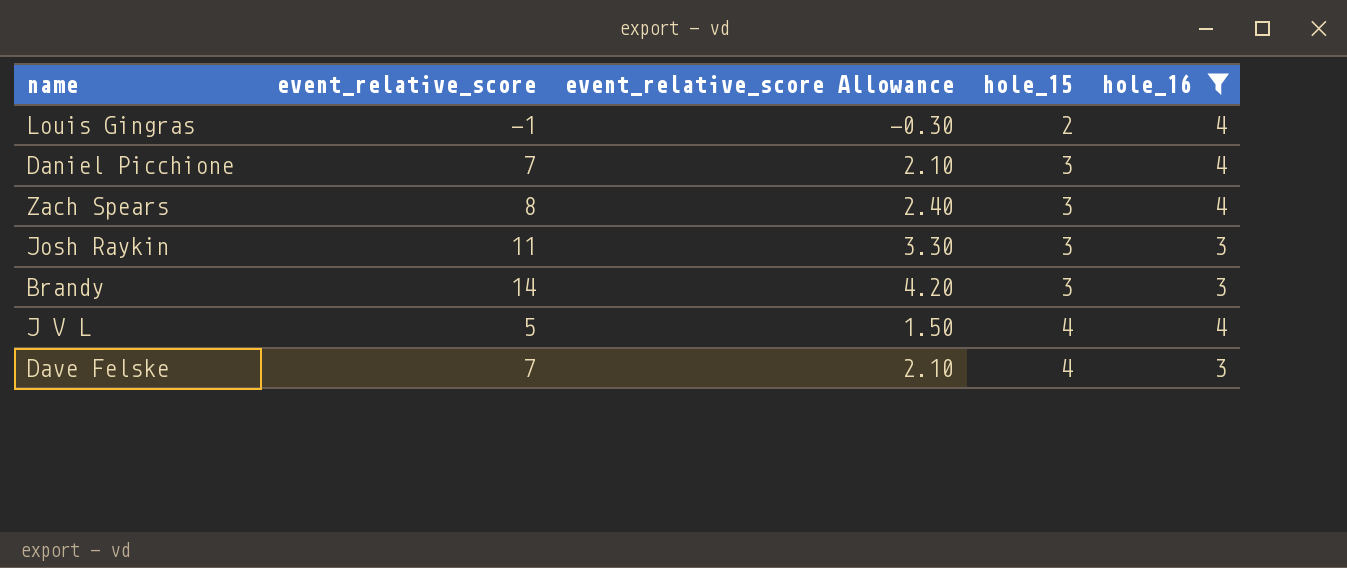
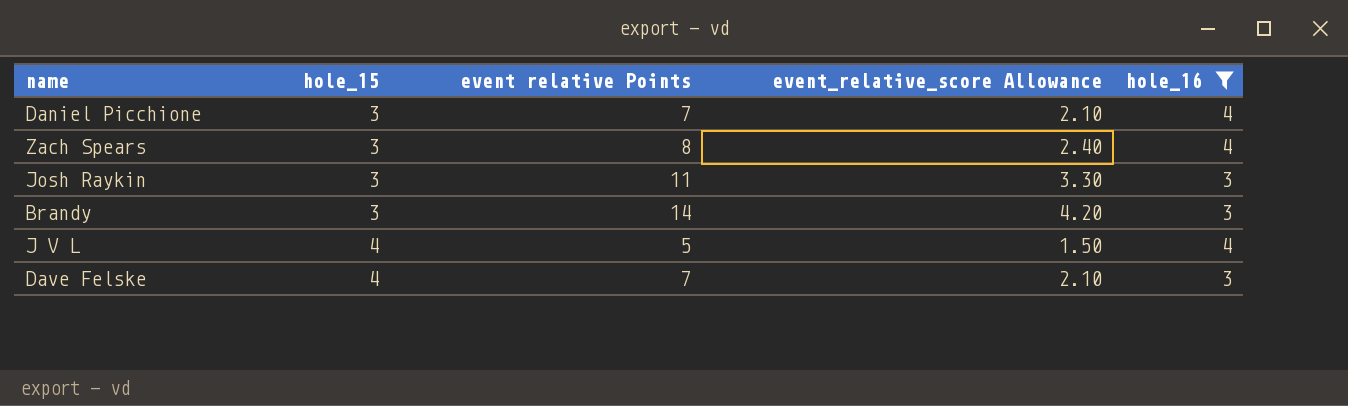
column hole_15 | position: 4 -> 2
column name: event_relative_score -> event relative Points
row Louis Gingras: -1 | -0.30 | 2 | 4 -> none

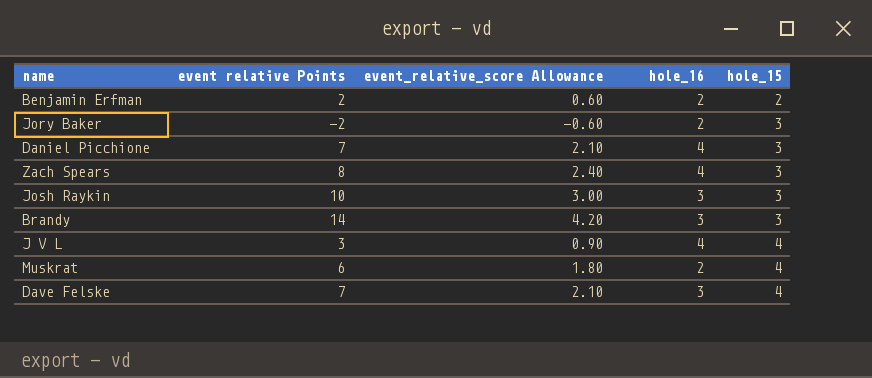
filter: hole_16 != 2 -> none
column hole_15 | position: 2 -> 5
Josh Raykin | event relative Points: 11 -> 10
Josh Raykin | event_relative_score Allowance: 3.30 -> 3.00
J V L | event relative Points: 5 -> 3
J V L | event_relative_score Allowance: 1.50 -> 0.90

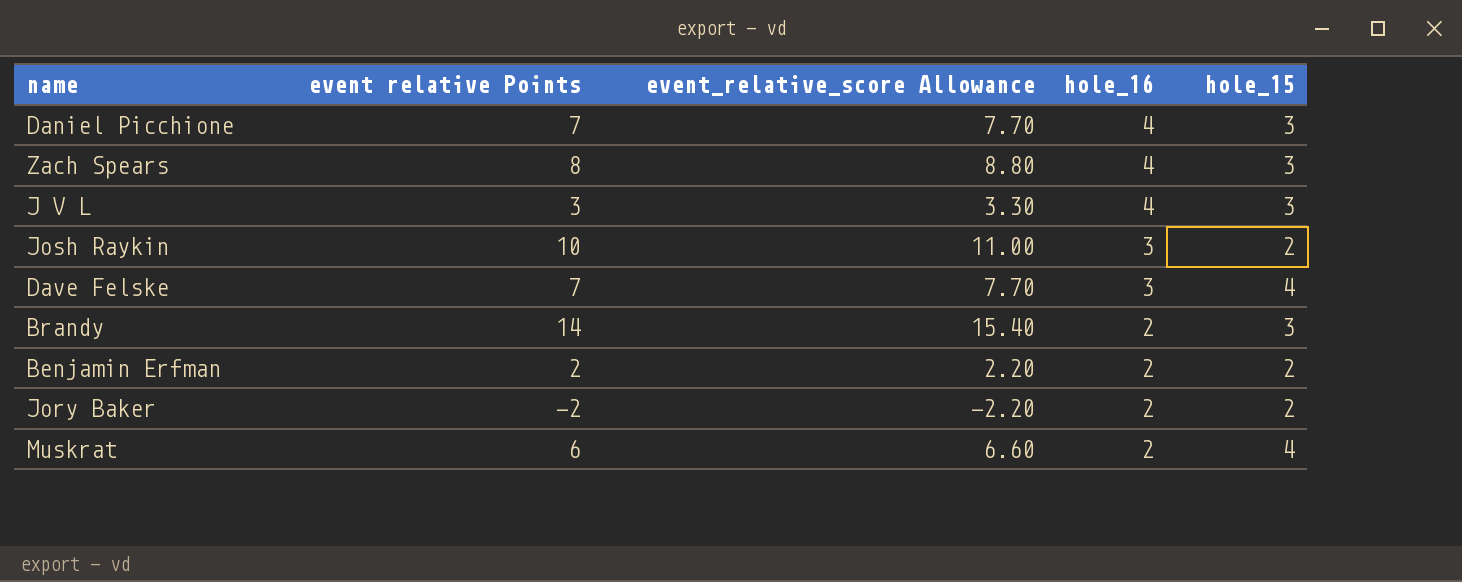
row order: hole_15 ascending -> hole_16 descending
column event_relative_score Allowance | formula: [event relative Points] * 0.3 -> [event relative Points] * 1.1
J V L | hole_15: 4 -> 3
Josh Raykin | hole_15: 3 -> 2
Brandy | hole_16: 3 -> 2
Jory Baker | hole_15: 3 -> 2

